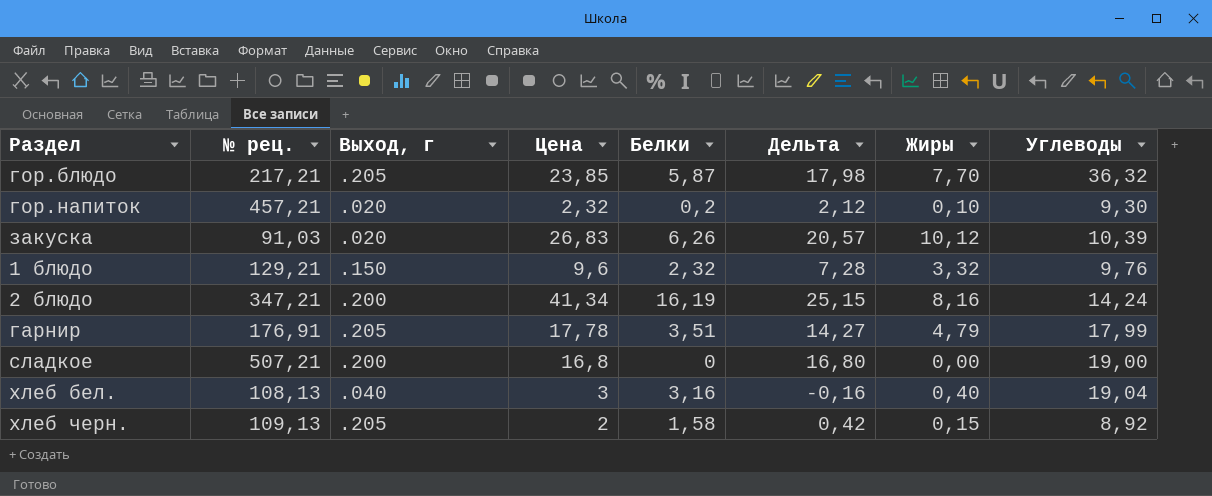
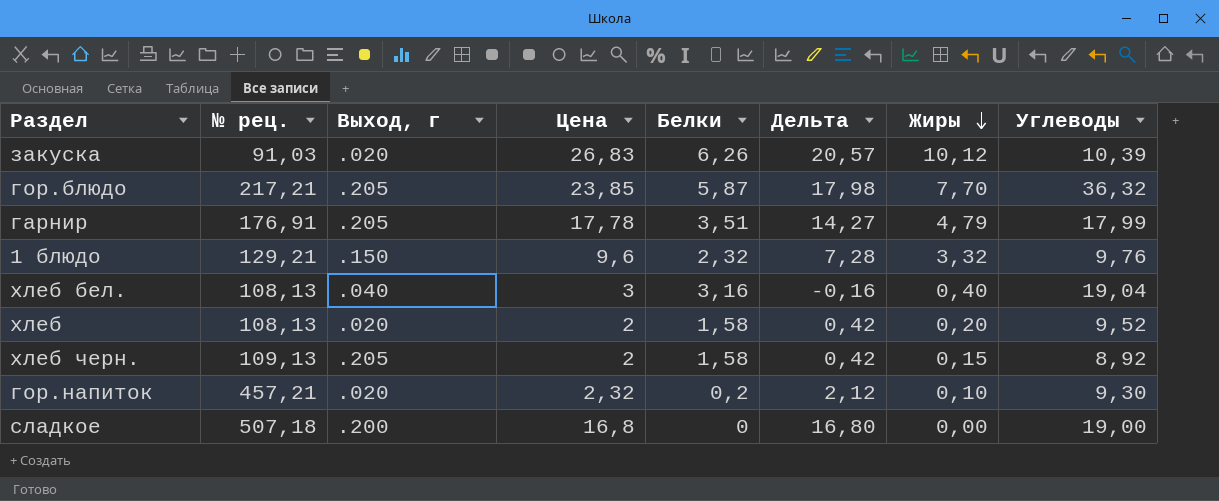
row order: none -> Жиры descending
row 2 блюдо: 347,21 | .200 | 41,34 | 16,19 | 25,15 | 8,16 | 14,24 -> none
row хлеб: none -> 108,13 | .020 | 2 | 1,58 | 0,42 | 0,20 | 9,52
сладкое | № рец.: 507,21 -> 507,18

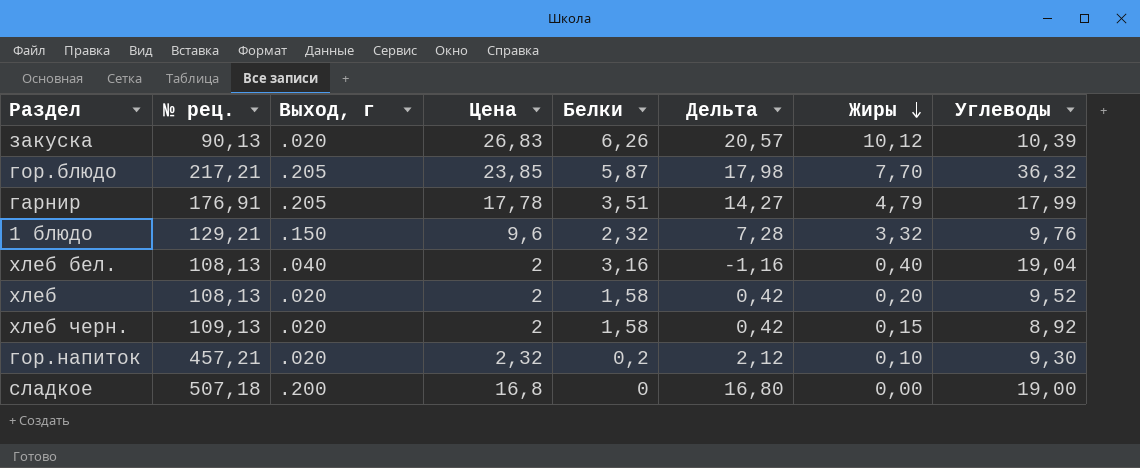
закуска | № рец.: 91,03 -> 90,13
хлеб бел. | Цена: 3 -> 2
хлеб бел. | Дельта: -0,16 -> -1,16
хлеб черн. | Выход, г: .205 -> .020

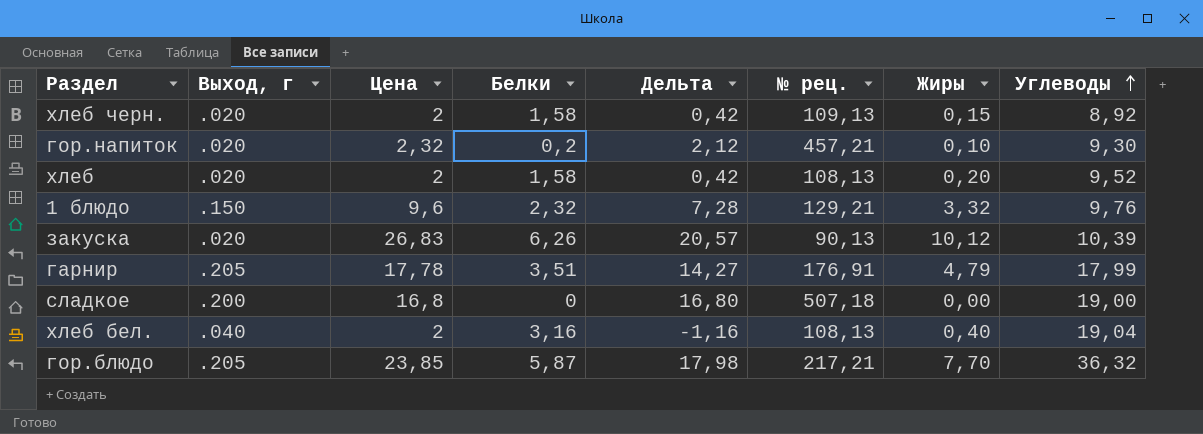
row order: Жиры descending -> Углеводы ascending
column № рец. | position: 2 -> 6

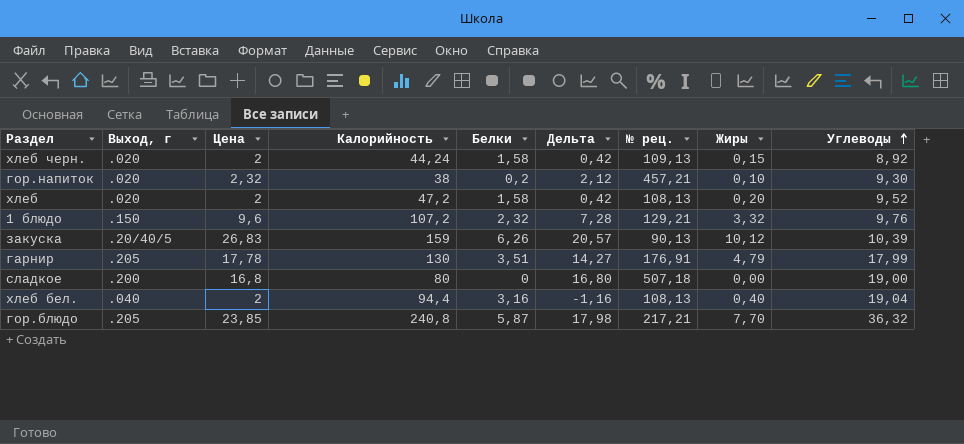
column Калорийность | position: none -> 4
закуска | Выход, г: .020 -> .20/40/5

